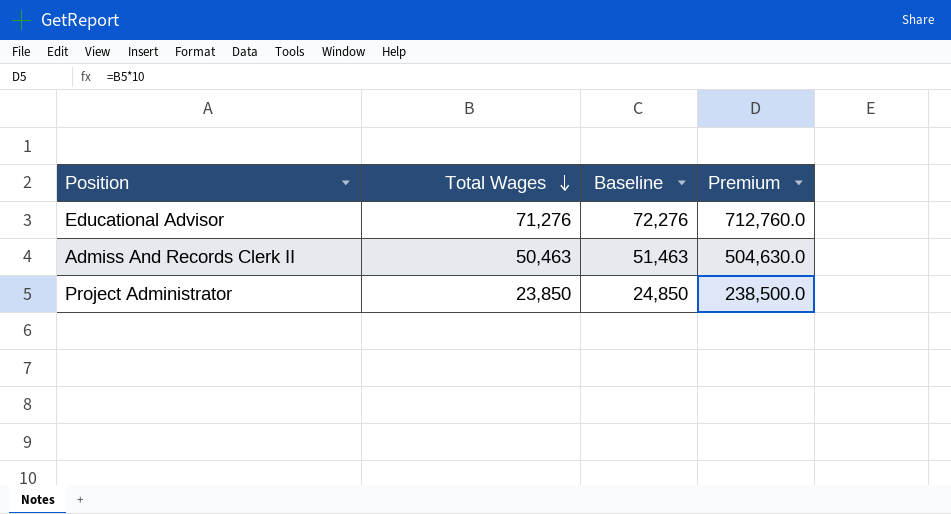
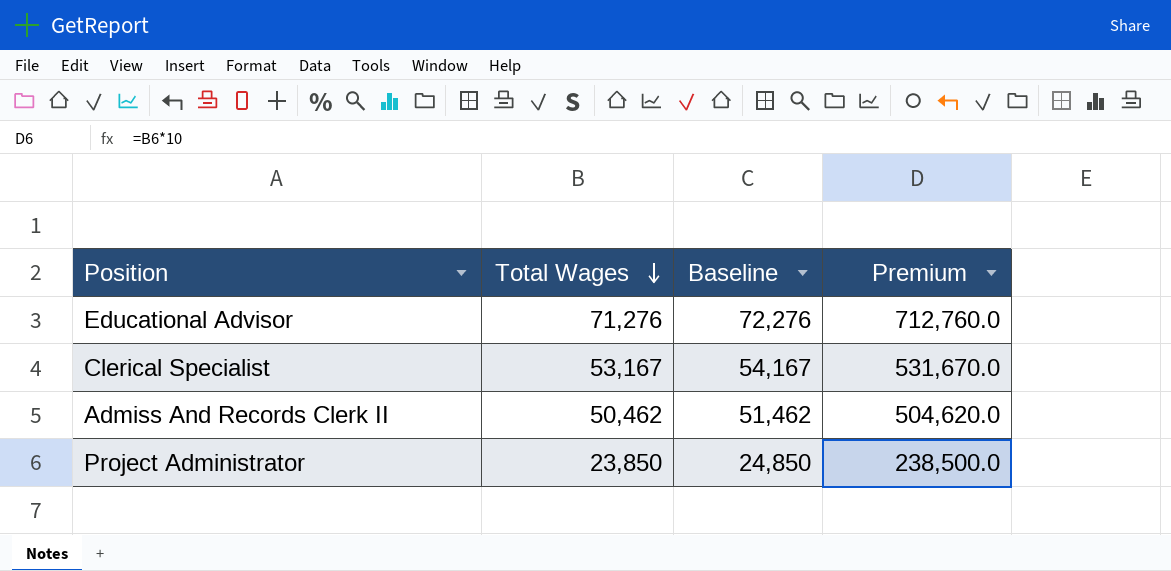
row Clerical Specialist: none -> 53,167 | 54,167 | 531,670.0
Admiss And Records Clerk II | Total Wages: 50,463 -> 50,462
Admiss And Records Clerk II | Baseline: 51,463 -> 51,462
Admiss And Records Clerk II | Premium: 504,630.0 -> 504,620.0

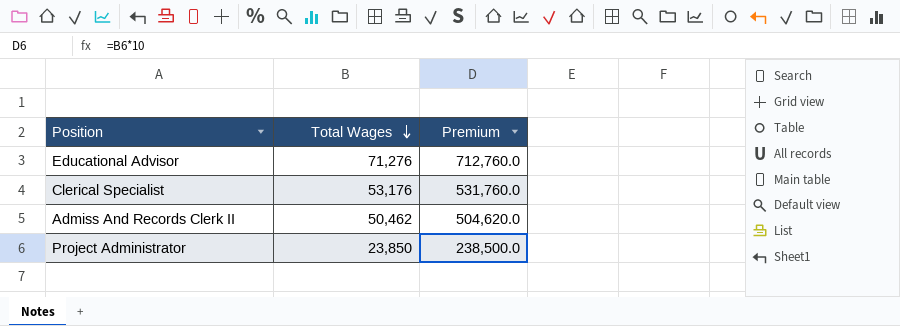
column Baseline | formula: [Total Wages] + 1000 -> none
Clerical Specialist | Total Wages: 53,167 -> 53,176
Clerical Specialist | Premium: 531,670.0 -> 531,760.0

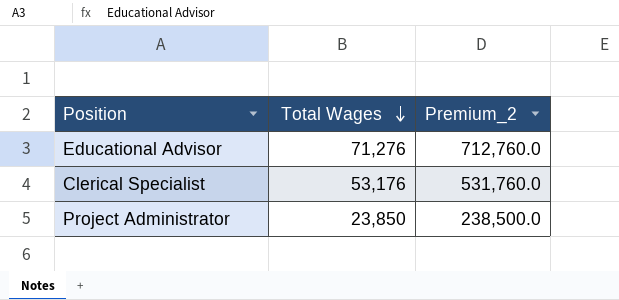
column name: Premium -> Premium_2
row Admiss And Records Clerk II: 50,462 | 504,620.0 -> none

